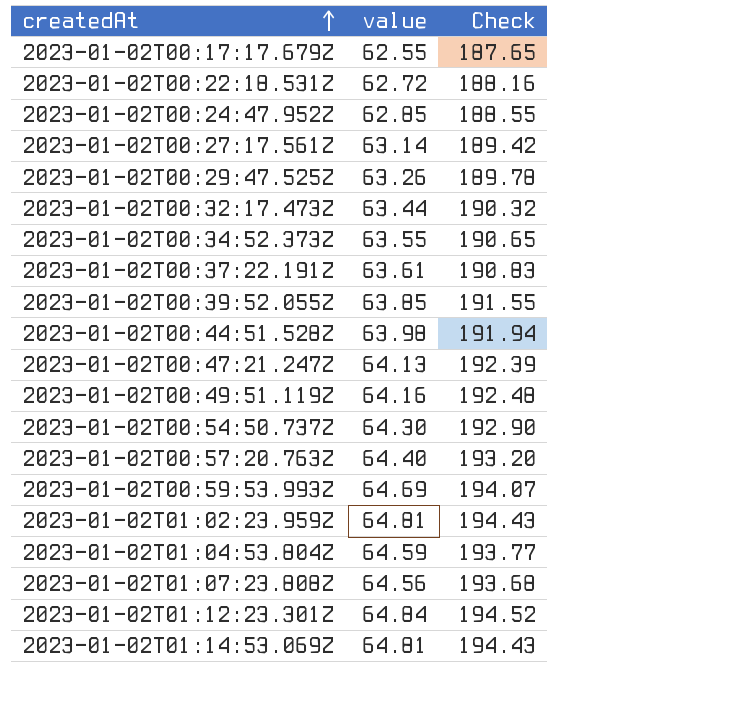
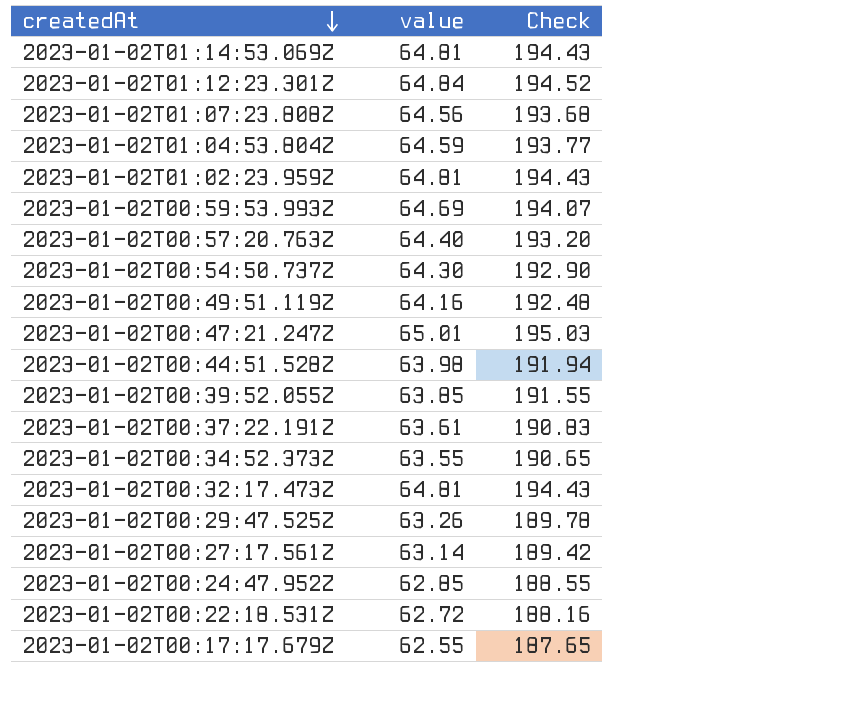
row order: createdAt ascending -> createdAt descending
2023-01-02T00:47:21.247Z | value: 64.13 -> 65.01
2023-01-02T00:47:21.247Z | Check: 192.39 -> 195.03
2023-01-02T00:32:17.473Z | value: 63.44 -> 64.81
2023-01-02T00:32:17.473Z | Check: 190.32 -> 194.43

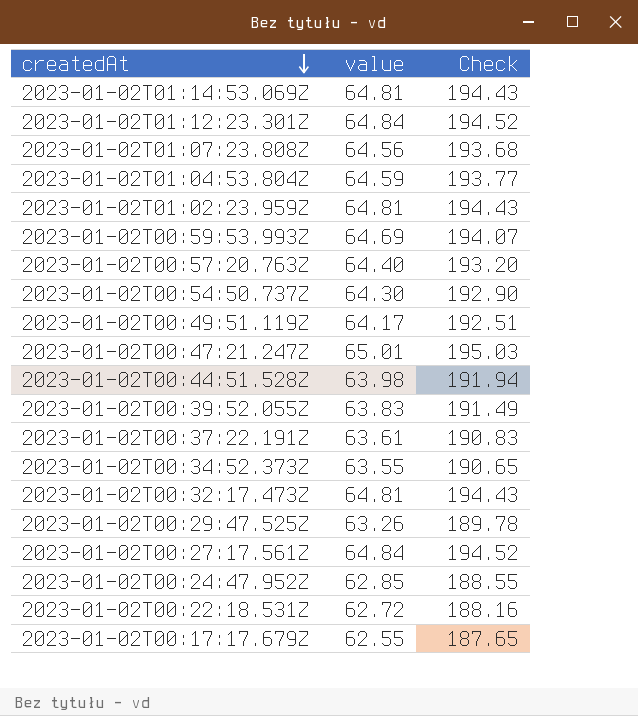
2023-01-02T00:49:51.119Z | value: 64.16 -> 64.17
2023-01-02T00:49:51.119Z | Check: 192.48 -> 192.51
2023-01-02T00:39:52.055Z | value: 63.85 -> 63.83
2023-01-02T00:39:52.055Z | Check: 191.55 -> 191.49
2023-01-02T00:27:17.561Z | value: 63.14 -> 64.84
2023-01-02T00:27:17.561Z | Check: 189.42 -> 194.52

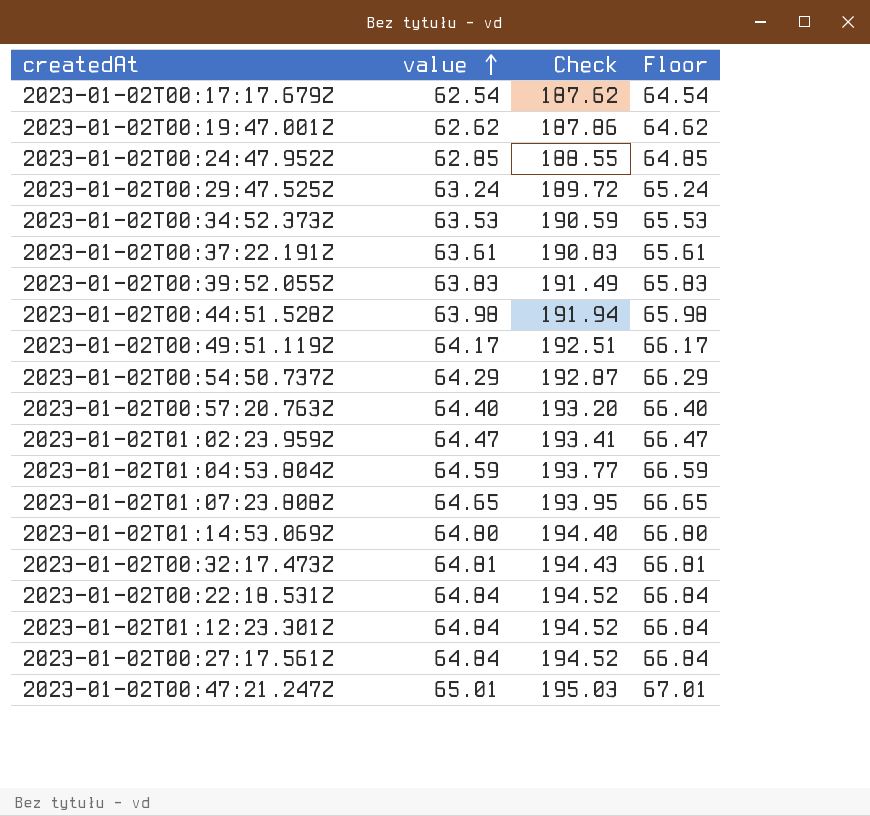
row order: createdAt descending -> value ascending
column Floor | formula: none -> [value] + 2
row 2023-01-02T00:59:53.993Z: 64.69 | 194.07 -> none
2023-01-02T00:17:17.679Z | value: 62.55 -> 62.54
2023-01-02T00:17:17.679Z | Check: 187.65 -> 187.62
row 2023-01-02T00:19:47.001Z: none -> 62.62 | 187.86 | 64.62
2023-01-02T00:29:47.525Z | value: 63.26 -> 63.24
2023-01-02T00:29:47.525Z | Check: 189.78 -> 189.72
2023-01-02T00:34:52.373Z | value: 63.55 -> 63.53
2023-01-02T00:34:52.373Z | Check: 190.65 -> 190.59
2023-01-02T00:54:50.737Z | value: 64.30 -> 64.29
2023-01-02T00:54:50.737Z | Check: 192.90 -> 192.87
2023-01-02T01:02:23.959Z | value: 64.81 -> 64.47
2023-01-02T01:02:23.959Z | Check: 194.43 -> 193.41
2023-01-02T01:07:23.808Z | value: 64.56 -> 64.65
2023-01-02T01:07:23.808Z | Check: 193.68 -> 193.95
2023-01-02T01:14:53.069Z | value: 64.81 -> 64.80
2023-01-02T01:14:53.069Z | Check: 194.43 -> 194.40
2023-01-02T00:22:18.531Z | value: 62.72 -> 64.84
2023-01-02T00:22:18.531Z | Check: 188.16 -> 194.52

